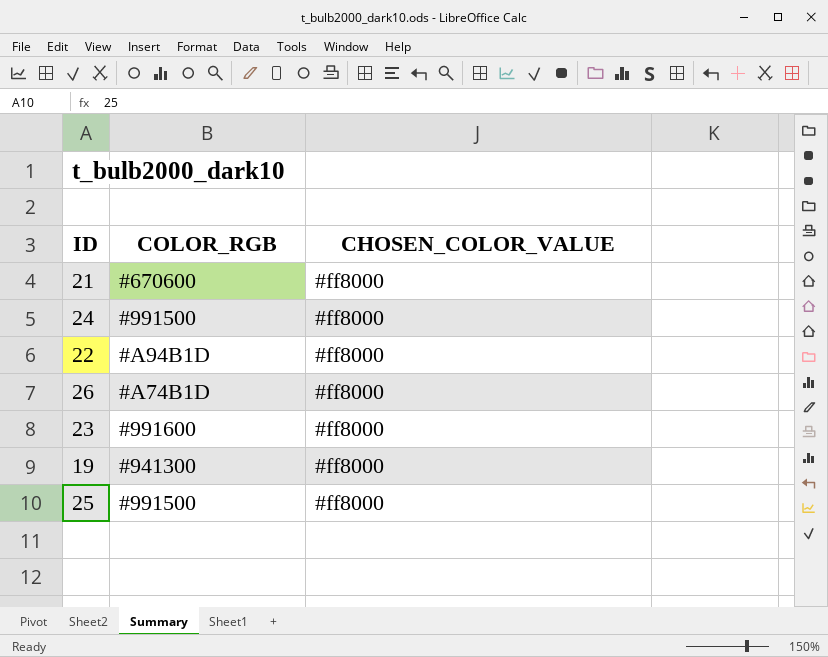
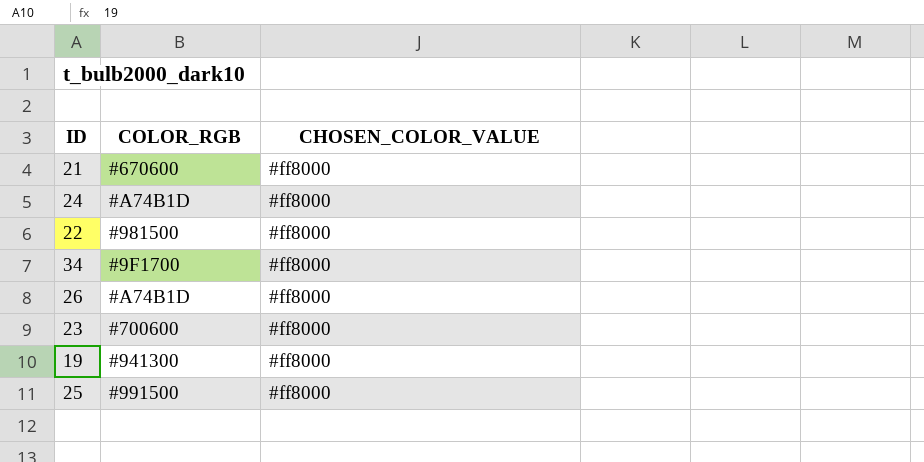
24 | COLOR_RGB: #991500 -> #A74B1D
22 | COLOR_RGB: #A94B1D -> #981500
row 34: none -> #9F1700 | #ff8000
23 | COLOR_RGB: #991600 -> #700600

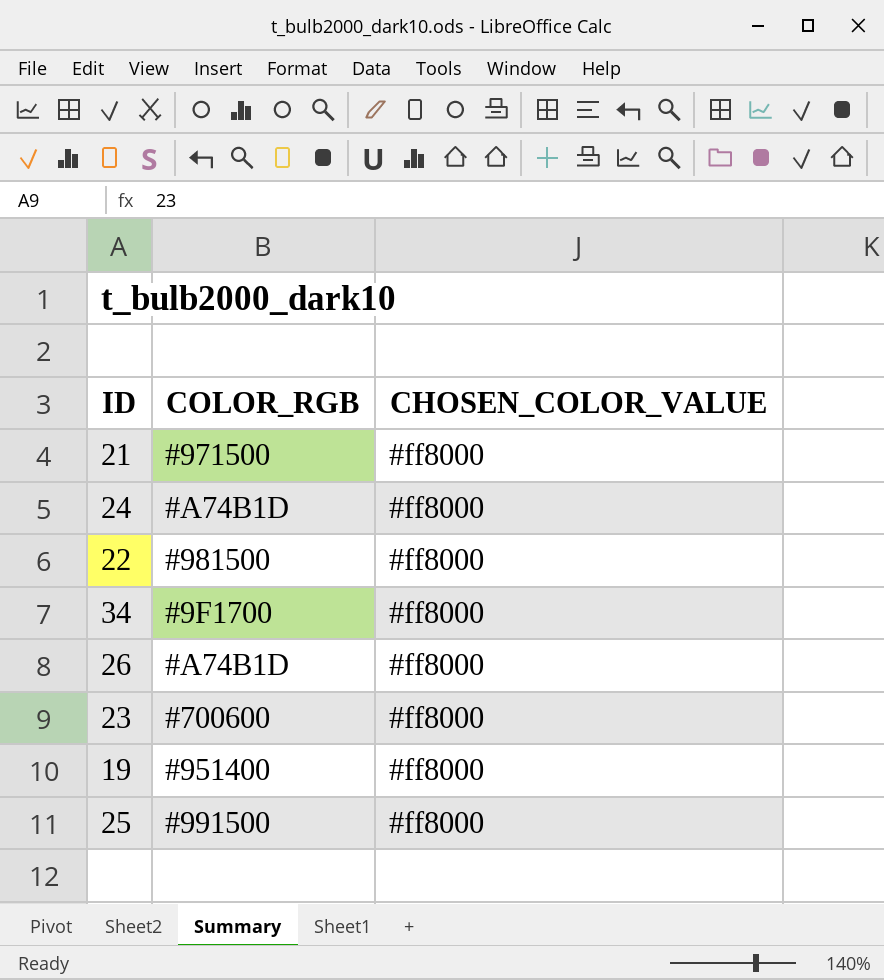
21 | COLOR_RGB: #670600 -> #971500
19 | COLOR_RGB: #941300 -> #951400

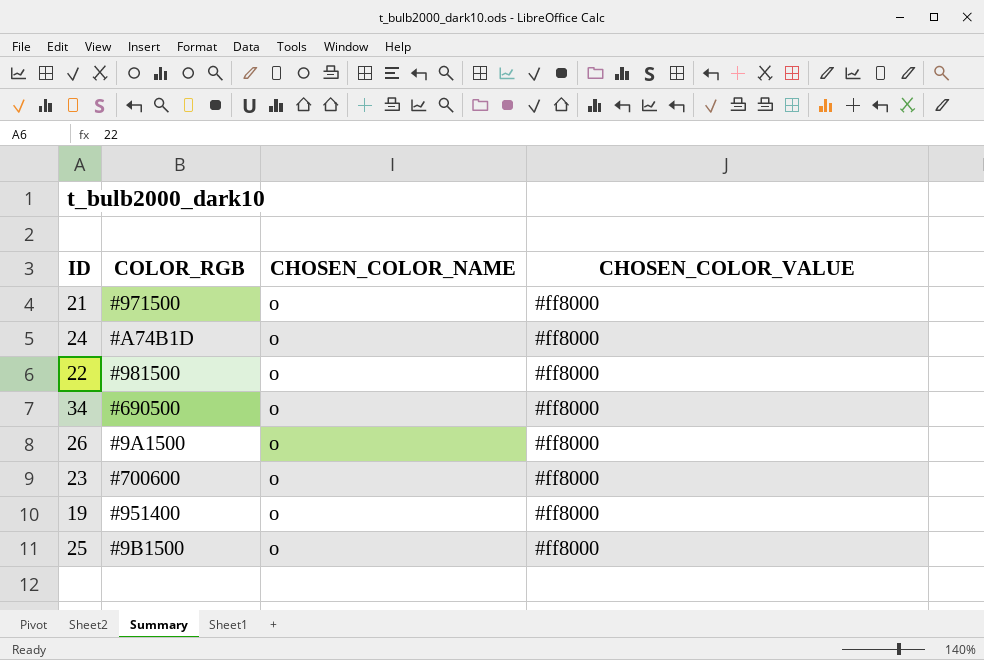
column CHOSEN_COLOR_NAME | position: none -> 3
34 | COLOR_RGB: #9F1700 -> #690500
26 | COLOR_RGB: #A74B1D -> #9A1500
25 | COLOR_RGB: #991500 -> #9B1500

